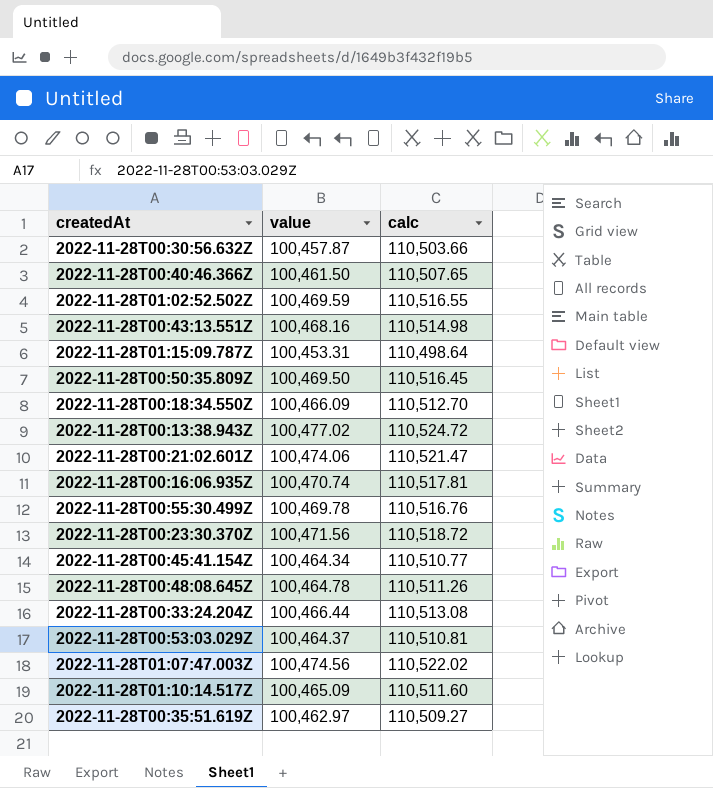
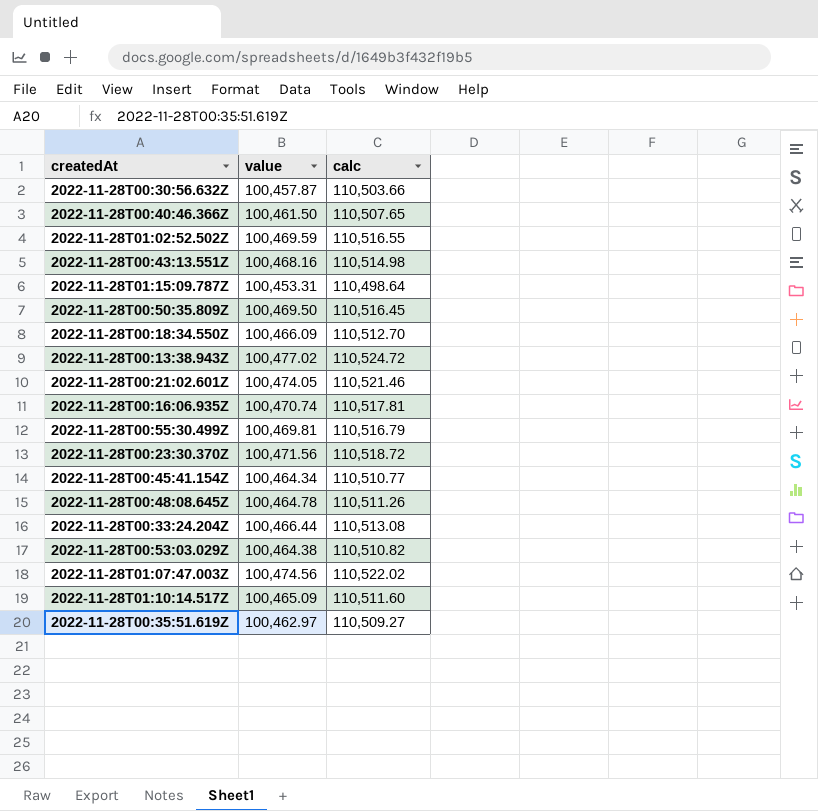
2022-11-28T00:21:02.601Z | value: 100,474.06 -> 100,474.05
2022-11-28T00:21:02.601Z | calc: 110,521.47 -> 110,521.46
2022-11-28T00:55:30.499Z | value: 100,469.78 -> 100,469.81
2022-11-28T00:55:30.499Z | calc: 110,516.76 -> 110,516.79
2022-11-28T00:53:03.029Z | value: 100,464.37 -> 100,464.38
2022-11-28T00:53:03.029Z | calc: 110,510.81 -> 110,510.82

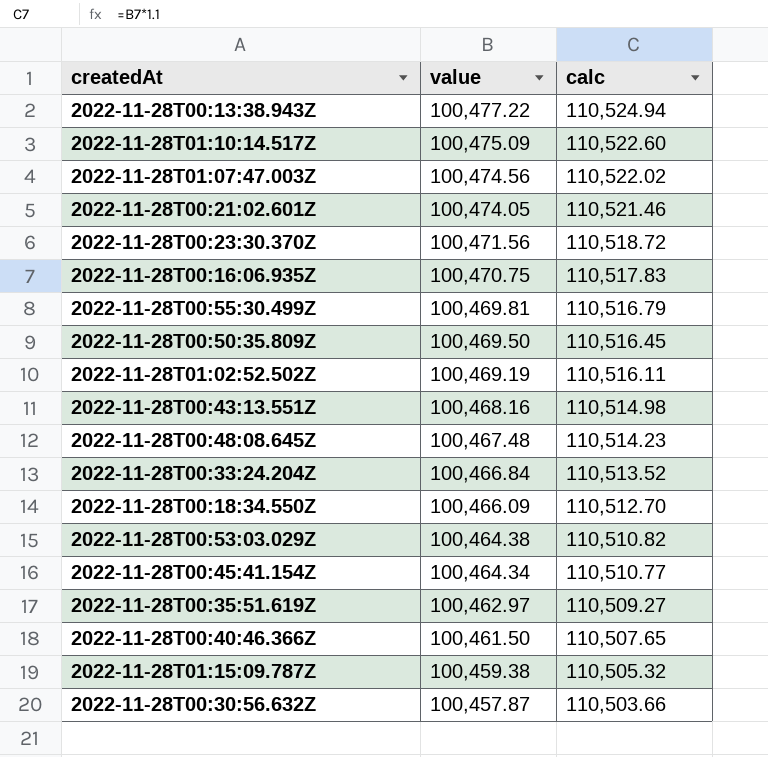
row order: none -> value descending
2022-11-28T00:13:38.943Z | value: 100,477.02 -> 100,477.22
2022-11-28T00:13:38.943Z | calc: 110,524.72 -> 110,524.94
2022-11-28T01:10:14.517Z | value: 100,465.09 -> 100,475.09
2022-11-28T01:10:14.517Z | calc: 110,511.60 -> 110,522.60
2022-11-28T00:16:06.935Z | value: 100,470.74 -> 100,470.75
2022-11-28T00:16:06.935Z | calc: 110,517.81 -> 110,517.83
2022-11-28T01:02:52.502Z | value: 100,469.59 -> 100,469.19
2022-11-28T01:02:52.502Z | calc: 110,516.55 -> 110,516.11
2022-11-28T00:48:08.645Z | value: 100,464.78 -> 100,467.48
2022-11-28T00:48:08.645Z | calc: 110,511.26 -> 110,514.23
2022-11-28T00:33:24.204Z | value: 100,466.44 -> 100,466.84
2022-11-28T00:33:24.204Z | calc: 110,513.08 -> 110,513.52
2022-11-28T01:15:09.787Z | value: 100,453.31 -> 100,459.38
2022-11-28T01:15:09.787Z | calc: 110,498.64 -> 110,505.32

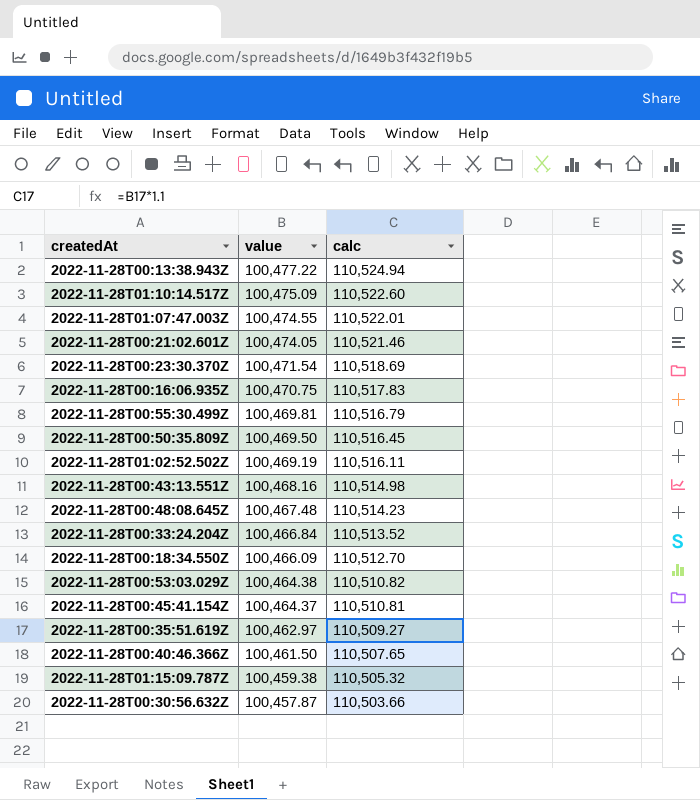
2022-11-28T01:07:47.003Z | value: 100,474.56 -> 100,474.55
2022-11-28T01:07:47.003Z | calc: 110,522.02 -> 110,522.01
2022-11-28T00:23:30.370Z | value: 100,471.56 -> 100,471.54
2022-11-28T00:23:30.370Z | calc: 110,518.72 -> 110,518.69
2022-11-28T00:45:41.154Z | value: 100,464.34 -> 100,464.37
2022-11-28T00:45:41.154Z | calc: 110,510.77 -> 110,510.81

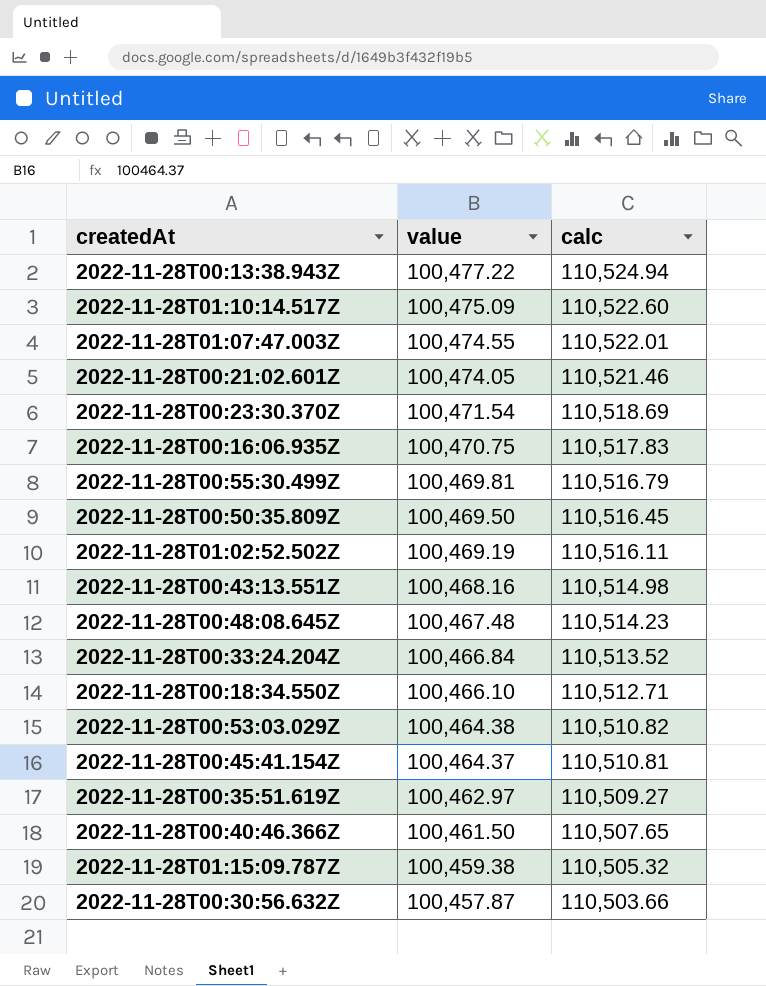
2022-11-28T00:18:34.550Z | value: 100,466.09 -> 100,466.10
2022-11-28T00:18:34.550Z | calc: 110,512.70 -> 110,512.71

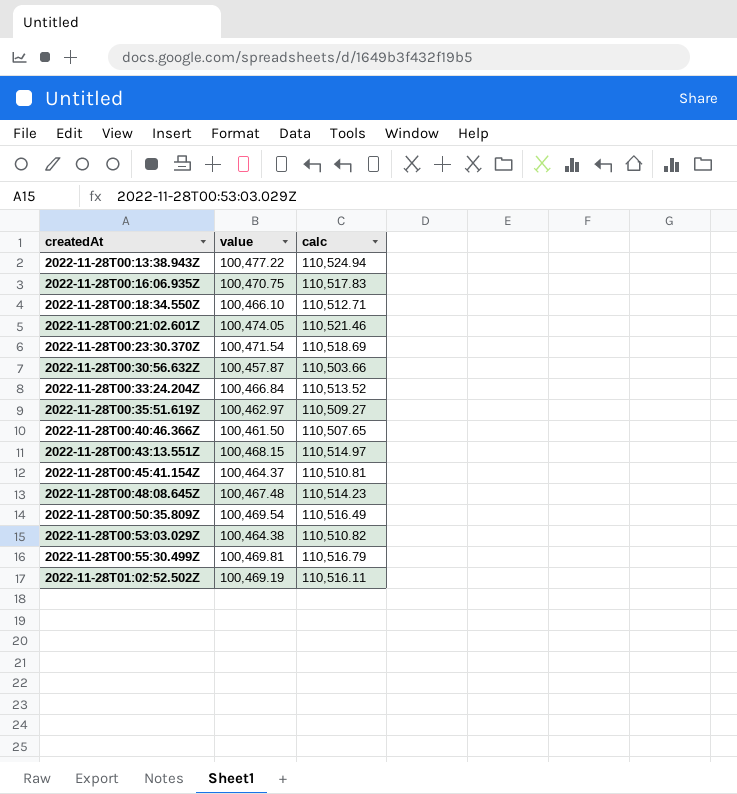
row order: value descending -> createdAt ascending
row 2022-11-28T01:10:14.517Z: 100,475.09 | 110,522.60 -> none
row 2022-11-28T01:07:47.003Z: 100,474.55 | 110,522.01 -> none
row 2022-11-28T01:15:09.787Z: 100,459.38 | 110,505.32 -> none
2022-11-28T00:43:13.551Z | value: 100,468.16 -> 100,468.15
2022-11-28T00:43:13.551Z | calc: 110,514.98 -> 110,514.97
2022-11-28T00:50:35.809Z | value: 100,469.50 -> 100,469.54
2022-11-28T00:50:35.809Z | calc: 110,516.45 -> 110,516.49

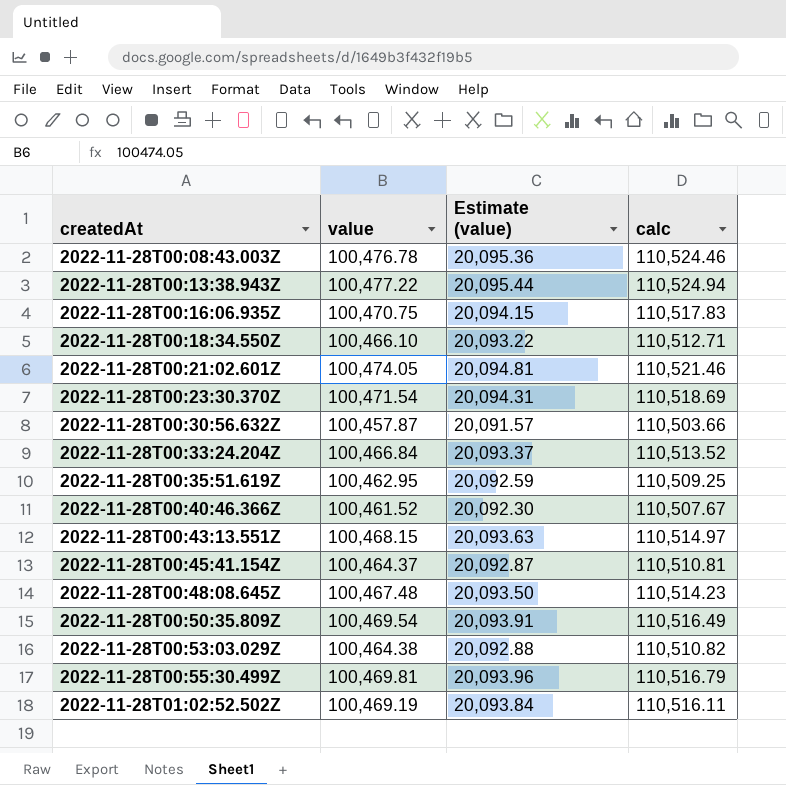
column Estimate (value) | formula: none -> [value] * 0.2
row 2022-11-28T00:08:43.003Z: none -> 100,476.78 | 20,095.36 | 110,524.46
2022-11-28T00:35:51.619Z | value: 100,462.97 -> 100,462.95
2022-11-28T00:35:51.619Z | calc: 110,509.27 -> 110,509.25
2022-11-28T00:40:46.366Z | value: 100,461.50 -> 100,461.52
2022-11-28T00:40:46.366Z | calc: 110,507.65 -> 110,507.67

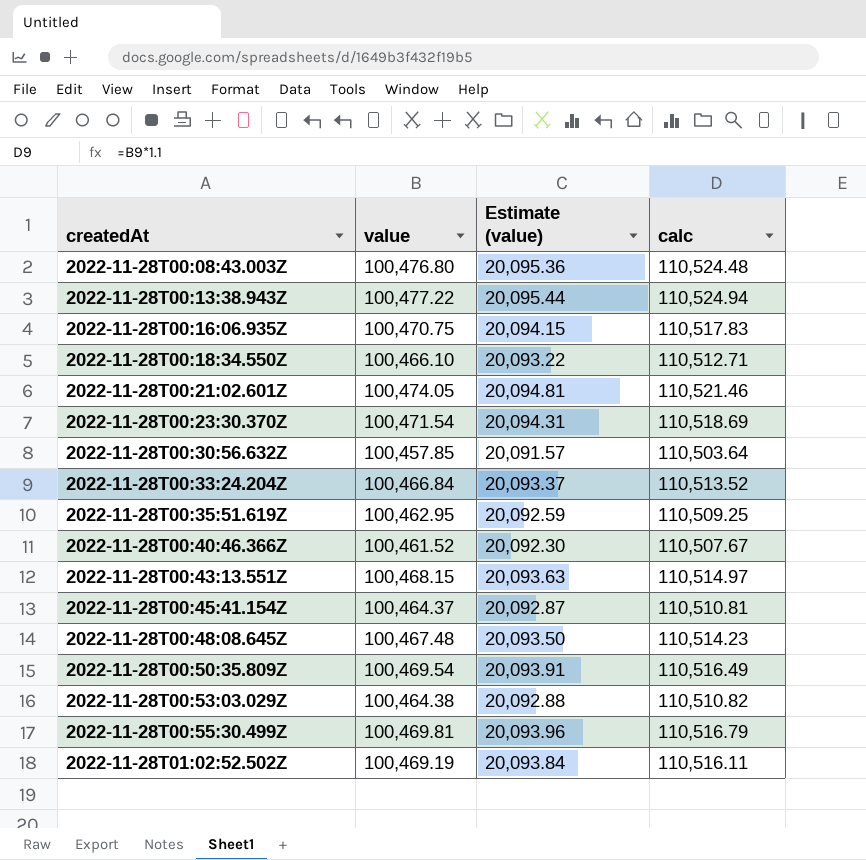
2022-11-28T00:08:43.003Z | value: 100,476.78 -> 100,476.80
2022-11-28T00:08:43.003Z | calc: 110,524.46 -> 110,524.48
2022-11-28T00:30:56.632Z | value: 100,457.87 -> 100,457.85
2022-11-28T00:30:56.632Z | calc: 110,503.66 -> 110,503.64

